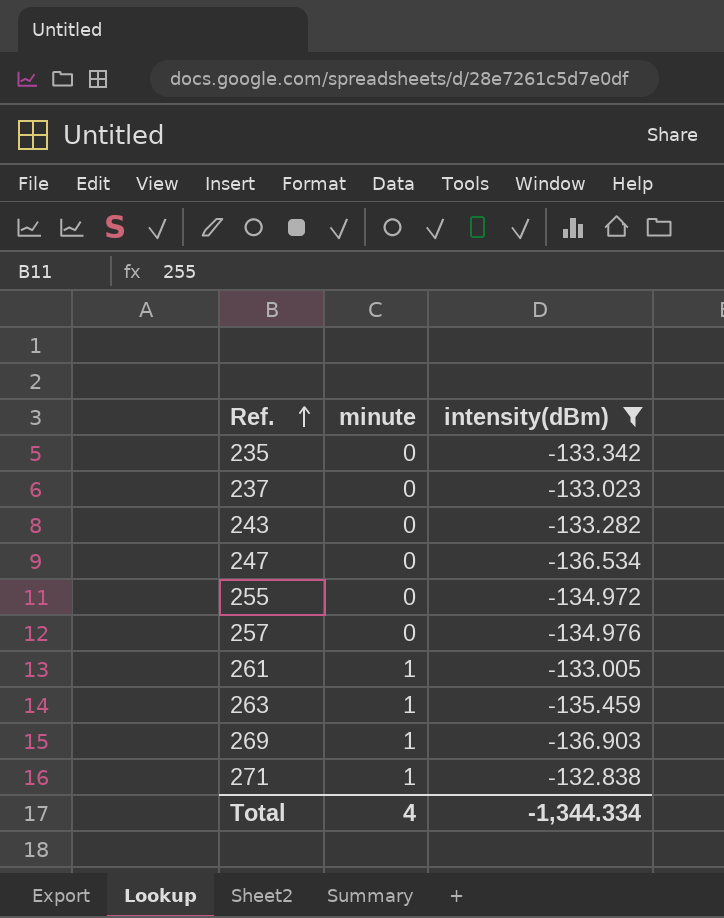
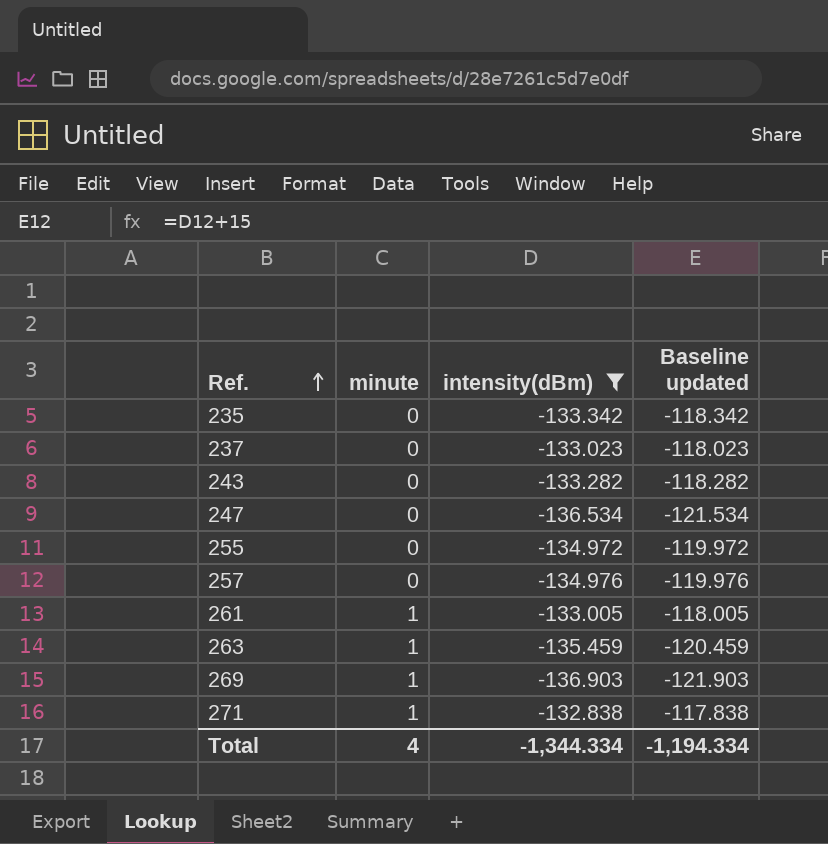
column Baseline updated | formula: none -> [intensity(dBm)] + 15

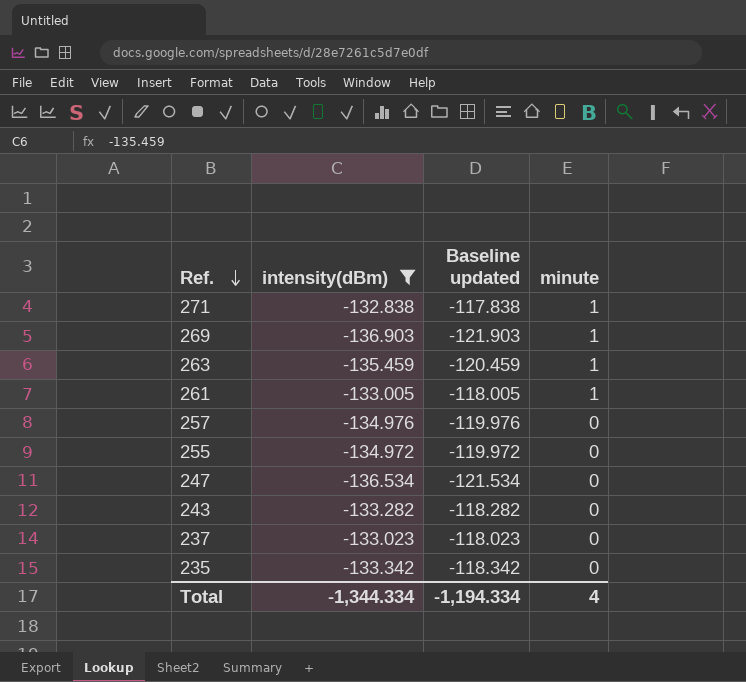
row order: Ref. ascending -> Ref. descending
column minute | position: 2 -> 4

